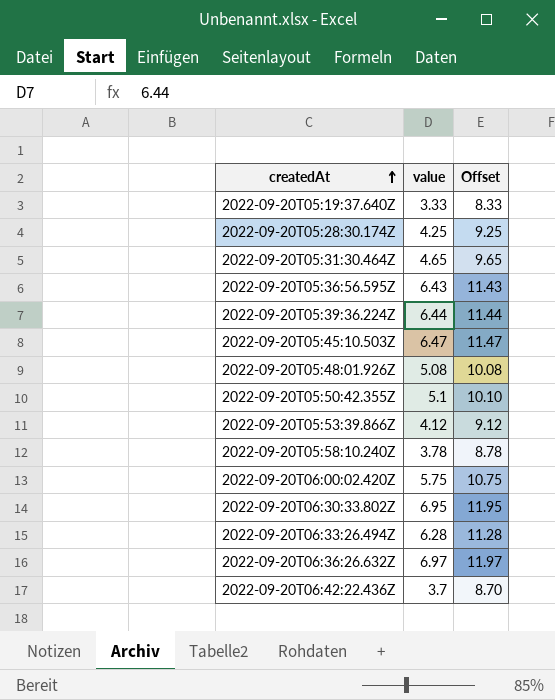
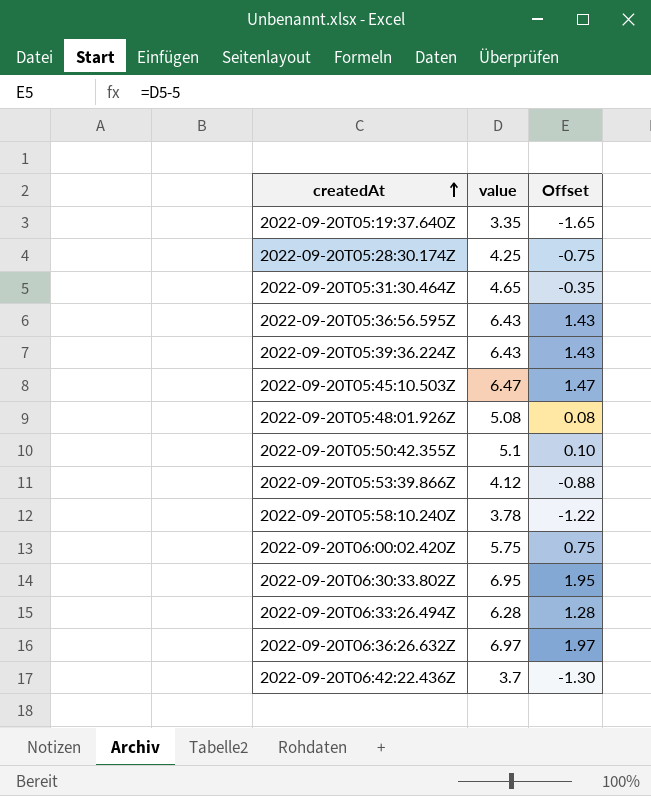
column Offset | formula: [value] + 5 -> [value] - 5
2022-09-20T05:19:37.640Z | value: 3.33 -> 3.35
2022-09-20T05:39:36.224Z | value: 6.44 -> 6.43

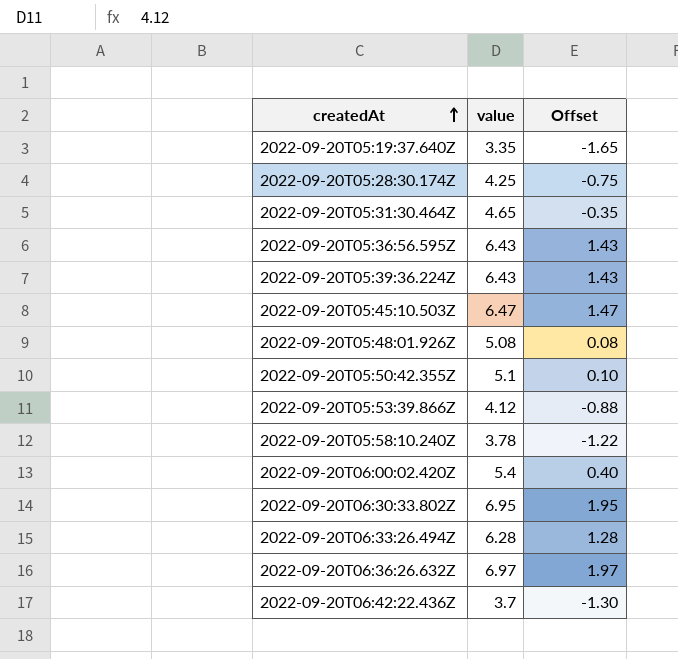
2022-09-20T06:00:02.420Z | value: 5.75 -> 5.4
2022-09-20T06:00:02.420Z | Offset: 0.75 -> 0.40

